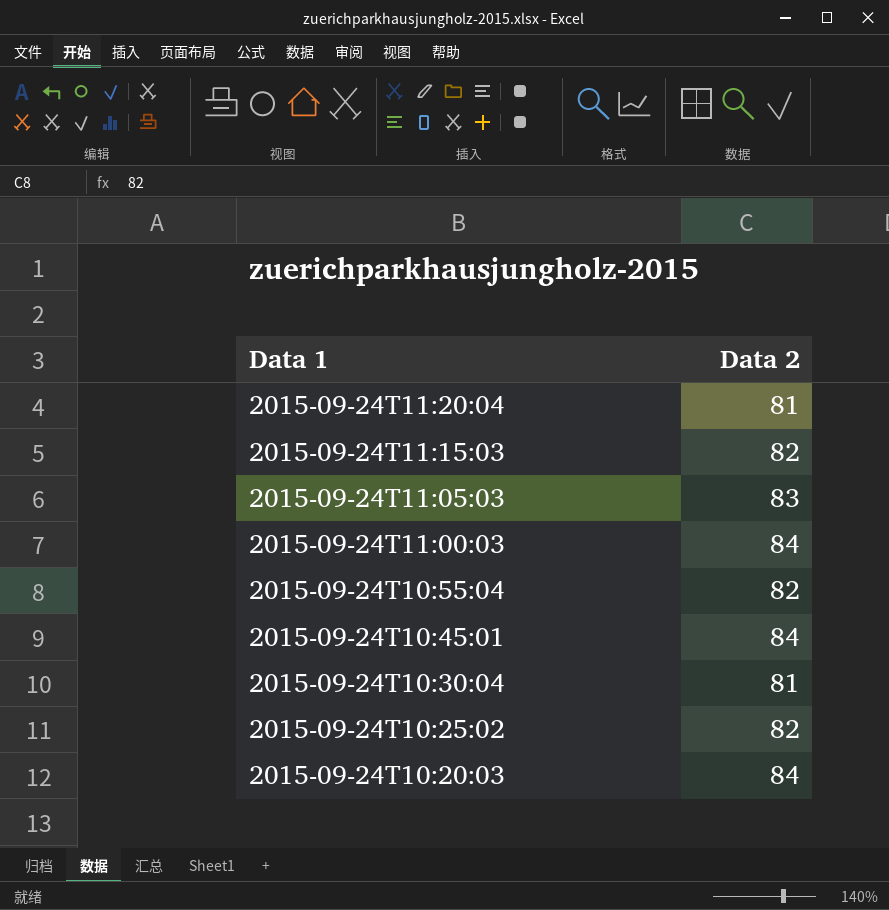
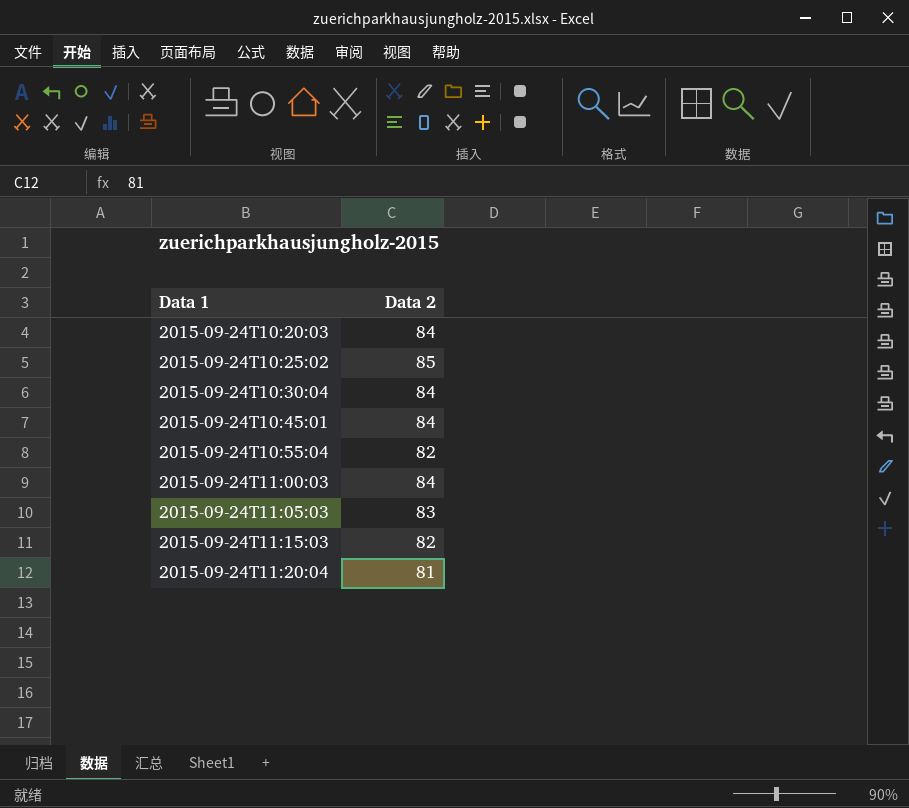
row order: Data 1 descending -> Data 1 ascending
2015-09-24T10:25:02 | Data 2: 82 -> 85
2015-09-24T10:30:04 | Data 2: 81 -> 84

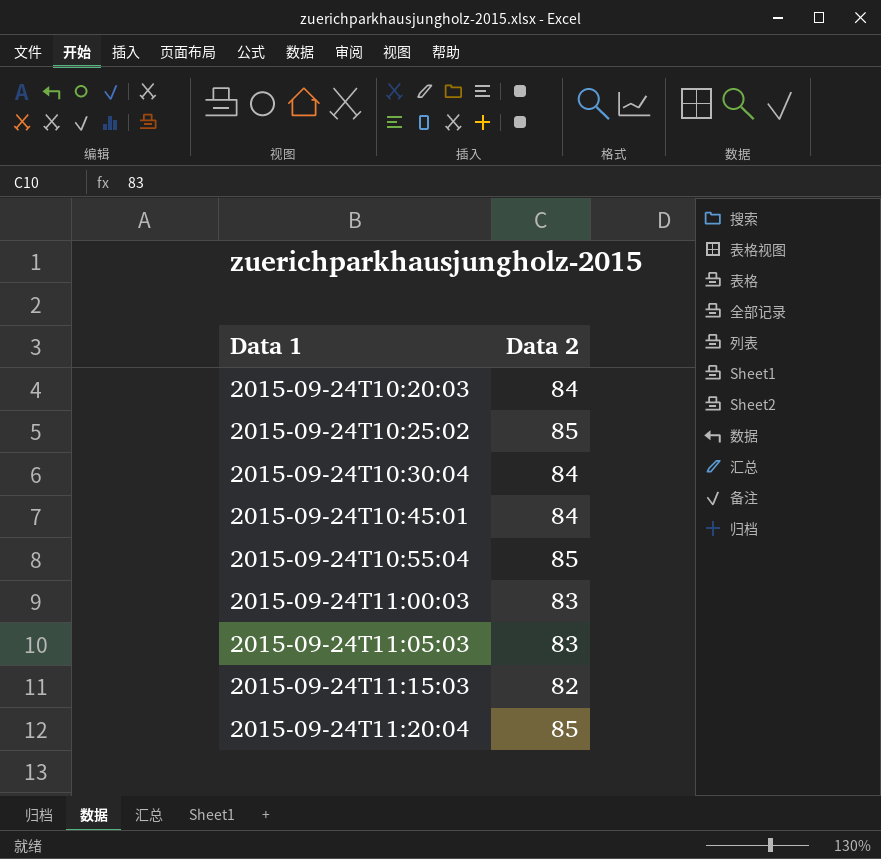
2015-09-24T10:55:04 | Data 2: 82 -> 85
2015-09-24T11:00:03 | Data 2: 84 -> 83
2015-09-24T11:20:04 | Data 2: 81 -> 85

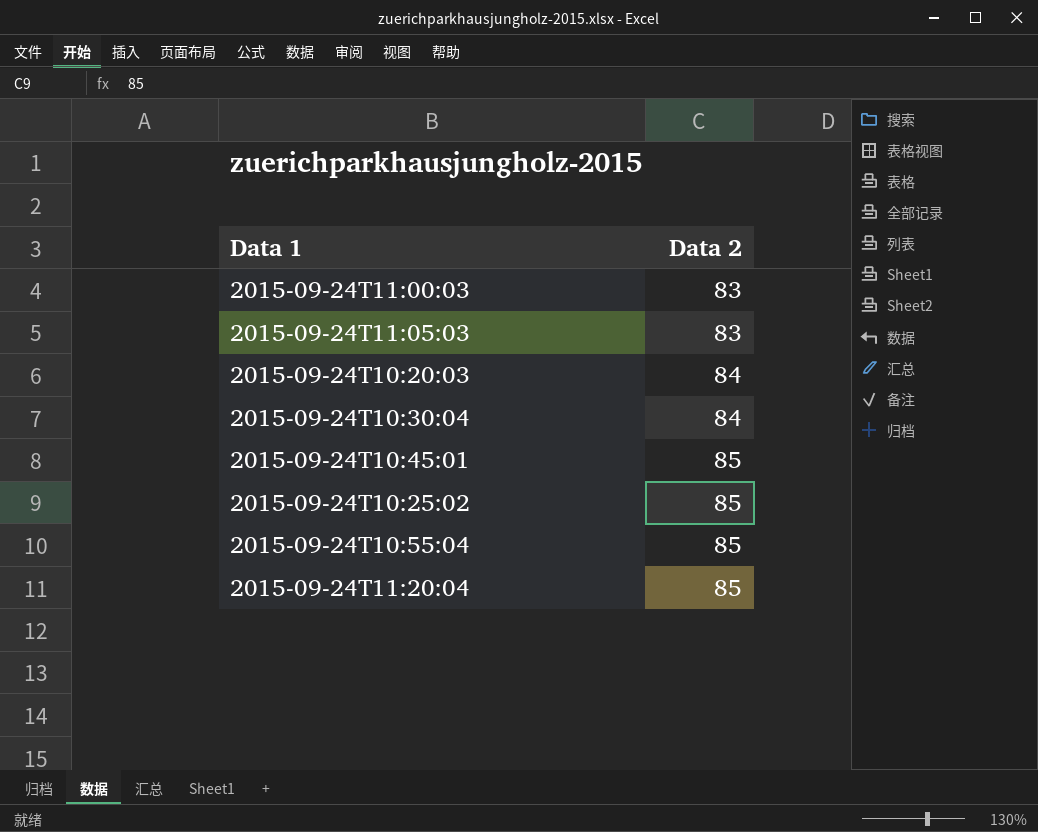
row order: Data 1 ascending -> Data 2 ascending
row 2015-09-24T11:15:03: 82 -> none
2015-09-24T10:45:01 | Data 2: 84 -> 85

